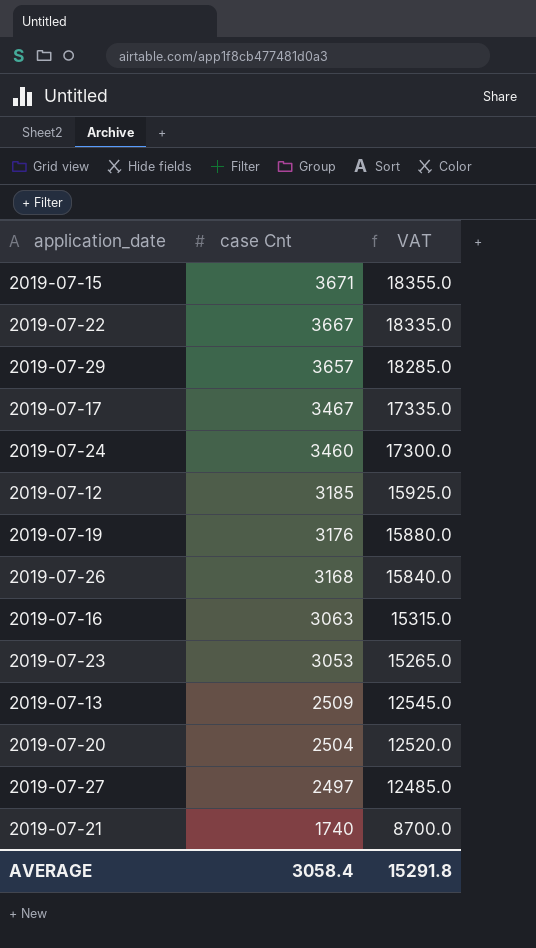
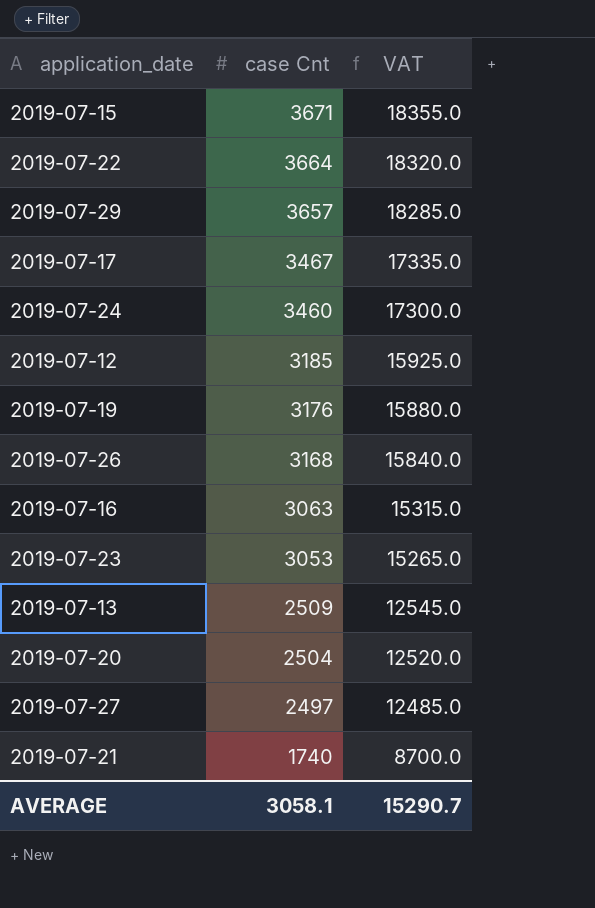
2019-07-22 | case Cnt: 3667 -> 3664
2019-07-22 | VAT: 18335.0 -> 18320.0
AVERAGE | case Cnt: 3058.4 -> 3058.1
AVERAGE | VAT: 15291.8 -> 15290.7

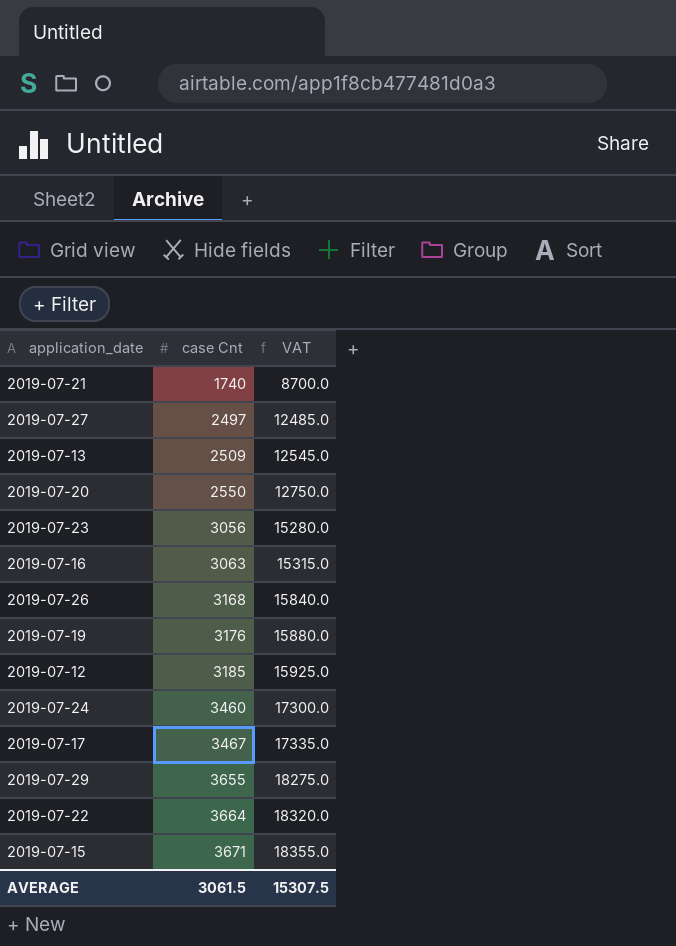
row order: case Cnt descending -> case Cnt ascending
2019-07-20 | case Cnt: 2504 -> 2550
2019-07-20 | VAT: 12520.0 -> 12750.0
2019-07-23 | case Cnt: 3053 -> 3056
2019-07-23 | VAT: 15265.0 -> 15280.0
2019-07-29 | case Cnt: 3657 -> 3655
2019-07-29 | VAT: 18285.0 -> 18275.0
AVERAGE | case Cnt: 3058.1 -> 3061.5
AVERAGE | VAT: 15290.7 -> 15307.5

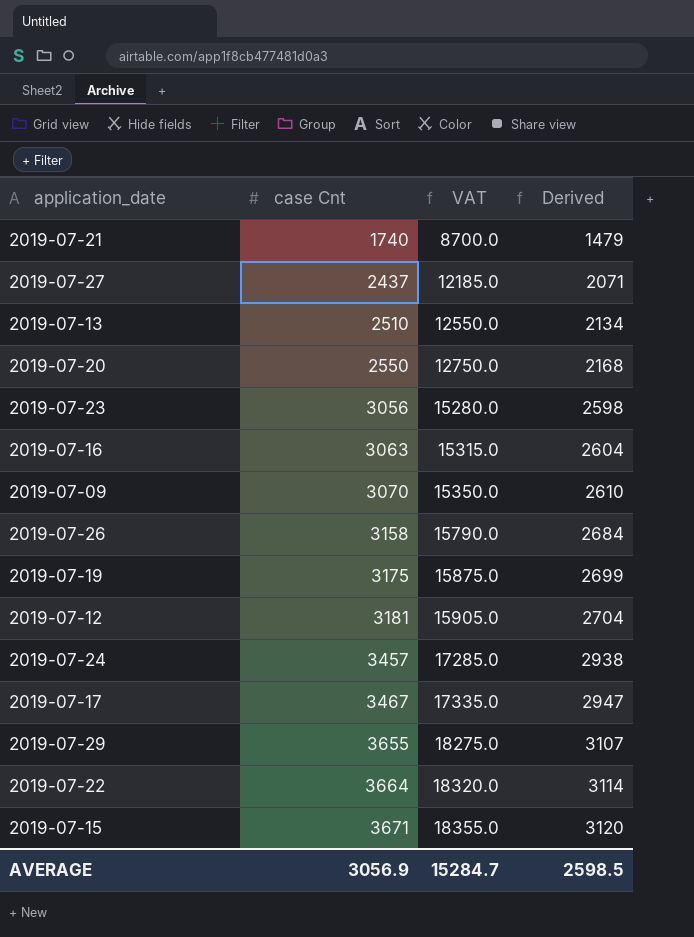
column Derived | formula: none -> [case Cnt] * 0.85
2019-07-27 | case Cnt: 2497 -> 2437
2019-07-27 | VAT: 12485.0 -> 12185.0
2019-07-13 | case Cnt: 2509 -> 2510
2019-07-13 | VAT: 12545.0 -> 12550.0
row 2019-07-09: none -> 3070 | 15350.0 | 2610
2019-07-26 | case Cnt: 3168 -> 3158
2019-07-26 | VAT: 15840.0 -> 15790.0
2019-07-19 | case Cnt: 3176 -> 3175
2019-07-19 | VAT: 15880.0 -> 15875.0
2019-07-12 | case Cnt: 3185 -> 3181
2019-07-12 | VAT: 15925.0 -> 15905.0
2019-07-24 | case Cnt: 3460 -> 3457
2019-07-24 | VAT: 17300.0 -> 17285.0
AVERAGE | case Cnt: 3061.5 -> 3056.9
AVERAGE | VAT: 15307.5 -> 15284.7

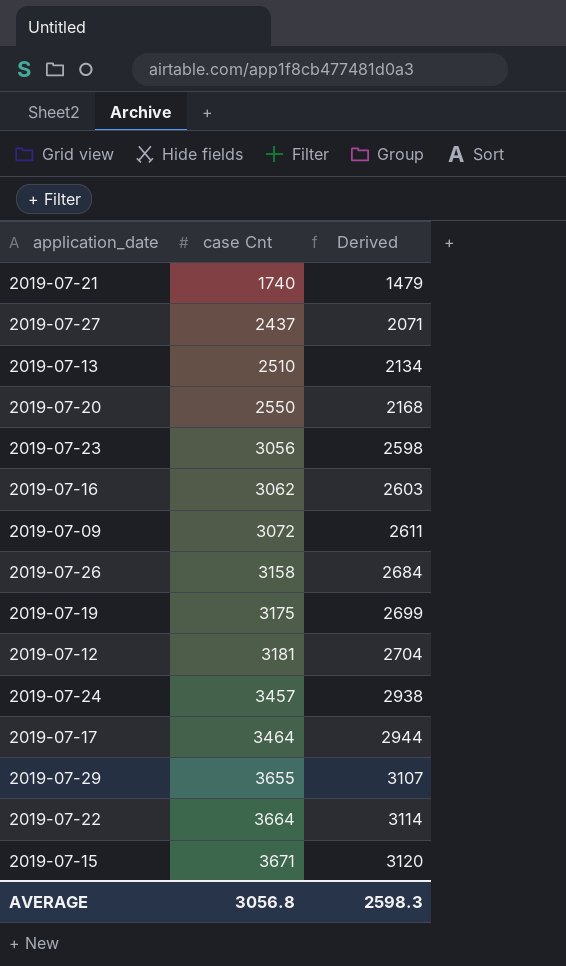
column VAT | formula: [case Cnt] * 5 -> none
2019-07-16 | case Cnt: 3063 -> 3062
2019-07-16 | Derived: 2604 -> 2603
2019-07-09 | case Cnt: 3070 -> 3072
2019-07-09 | Derived: 2610 -> 2611
2019-07-17 | case Cnt: 3467 -> 3464
2019-07-17 | Derived: 2947 -> 2944
AVERAGE | case Cnt: 3056.9 -> 3056.8
AVERAGE | Derived: 2598.5 -> 2598.3

